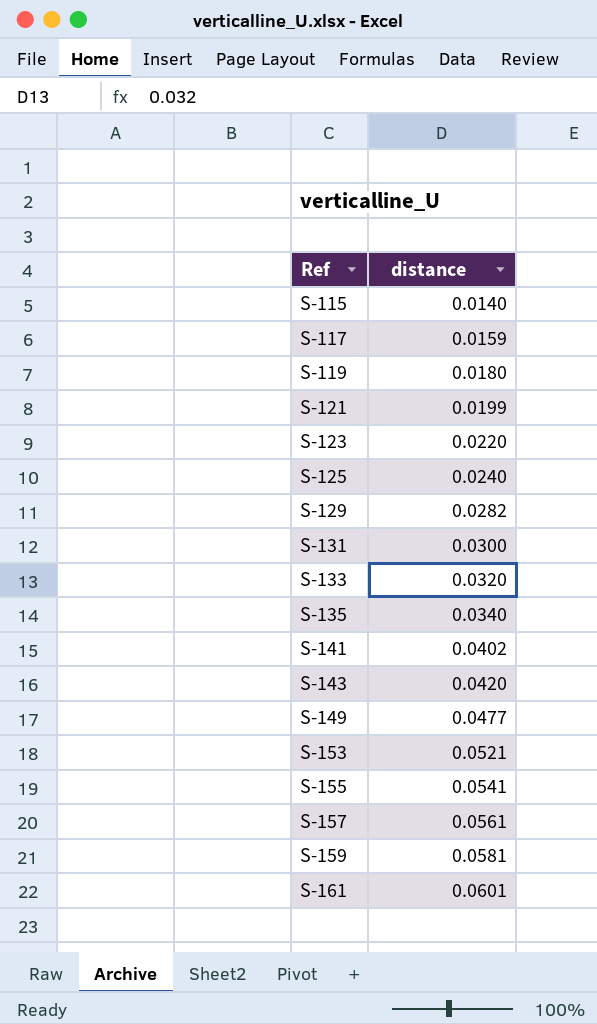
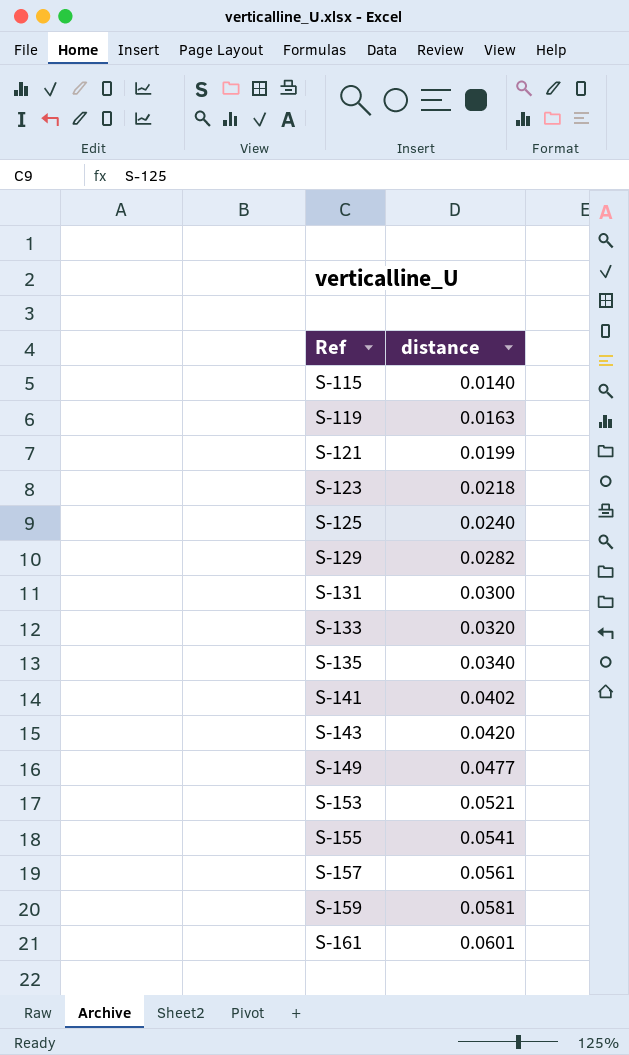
row S-117: 0.0159 -> none
S-119 | distance: 0.0180 -> 0.0163
S-123 | distance: 0.0220 -> 0.0218

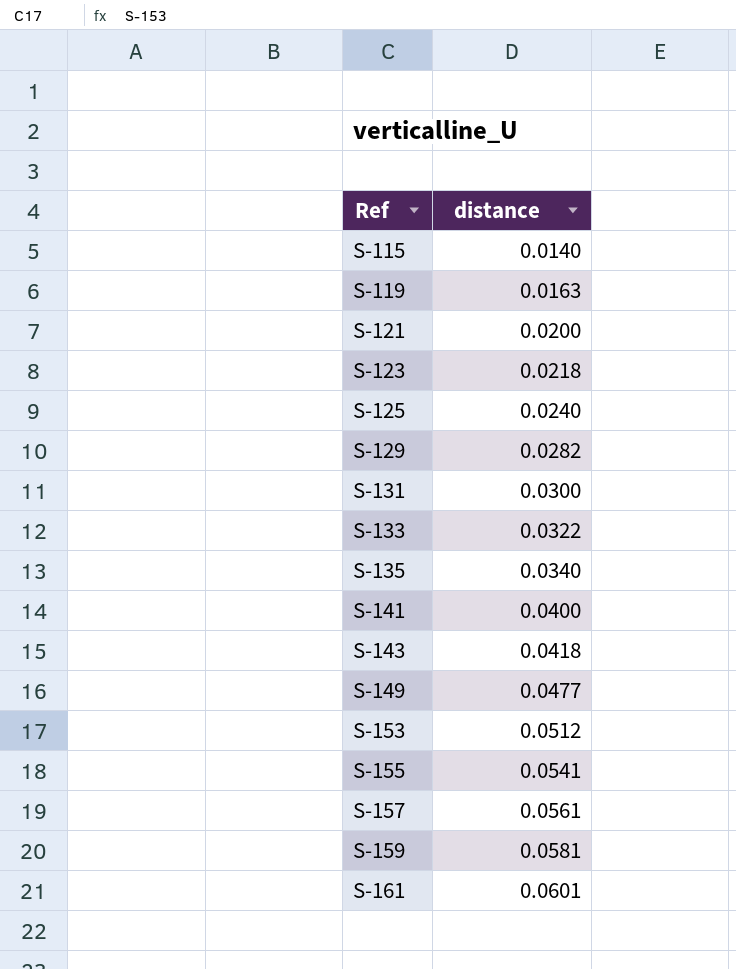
S-121 | distance: 0.0199 -> 0.0200
S-133 | distance: 0.0320 -> 0.0322
S-141 | distance: 0.0402 -> 0.0400
S-143 | distance: 0.0420 -> 0.0418
S-153 | distance: 0.0521 -> 0.0512

